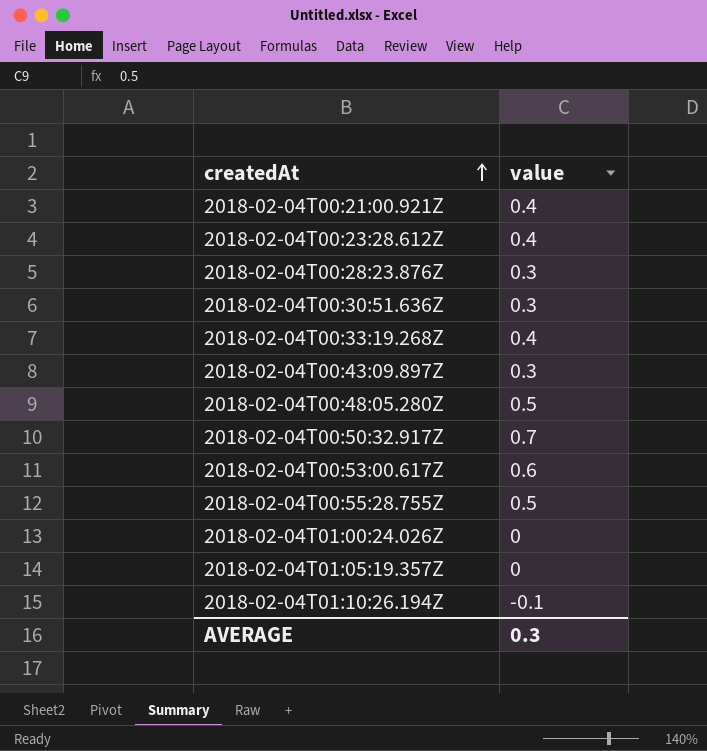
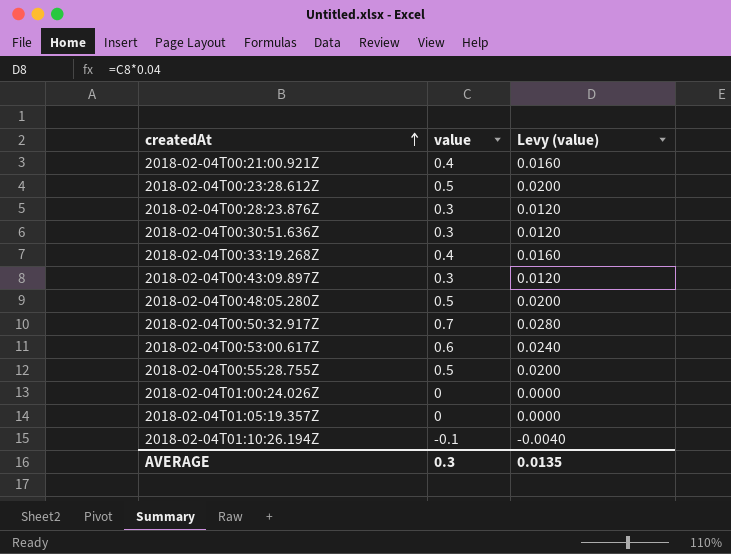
column Levy (value) | formula: none -> [value] * 0.04
2018-02-04T00:23:28.612Z | value: 0.4 -> 0.5

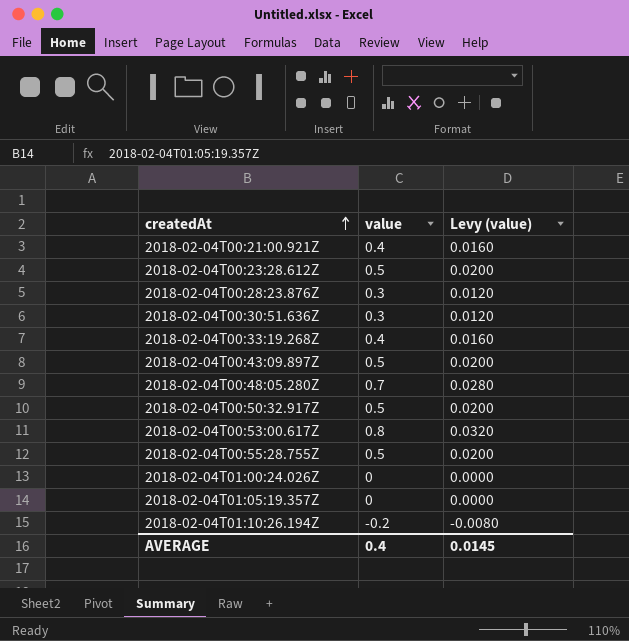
2018-02-04T00:43:09.897Z | value: 0.3 -> 0.5
2018-02-04T00:43:09.897Z | Levy (value): 0.0120 -> 0.0200
2018-02-04T00:48:05.280Z | value: 0.5 -> 0.7
2018-02-04T00:48:05.280Z | Levy (value): 0.0200 -> 0.0280
2018-02-04T00:50:32.917Z | value: 0.7 -> 0.5
2018-02-04T00:50:32.917Z | Levy (value): 0.0280 -> 0.0200
2018-02-04T00:53:00.617Z | value: 0.6 -> 0.8
2018-02-04T00:53:00.617Z | Levy (value): 0.0240 -> 0.0320
2018-02-04T01:10:26.194Z | value: -0.1 -> -0.2
2018-02-04T01:10:26.194Z | Levy (value): -0.0040 -> -0.0080
AVERAGE | value: 0.3 -> 0.4
AVERAGE | Levy (value): 0.0135 -> 0.0145

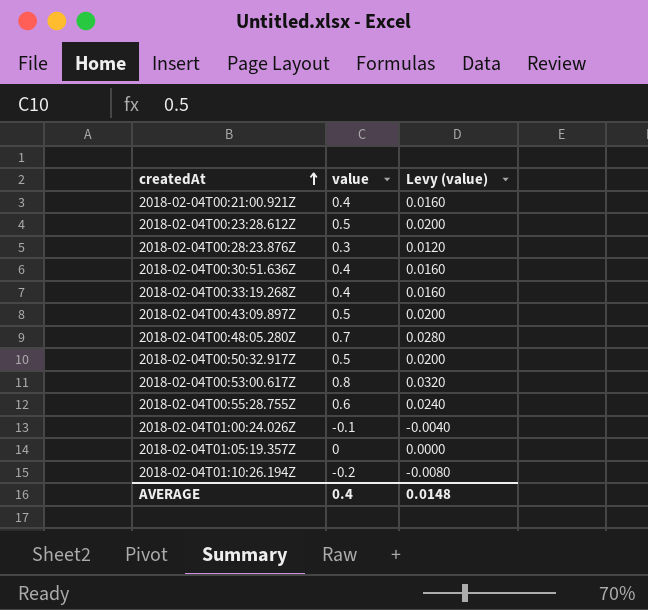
2018-02-04T00:30:51.636Z | value: 0.3 -> 0.4
2018-02-04T00:30:51.636Z | Levy (value): 0.0120 -> 0.0160
2018-02-04T00:55:28.755Z | value: 0.5 -> 0.6
2018-02-04T00:55:28.755Z | Levy (value): 0.0200 -> 0.0240
2018-02-04T01:00:24.026Z | value: 0 -> -0.1
2018-02-04T01:00:24.026Z | Levy (value): 0.0000 -> -0.0040
AVERAGE | Levy (value): 0.0145 -> 0.0148

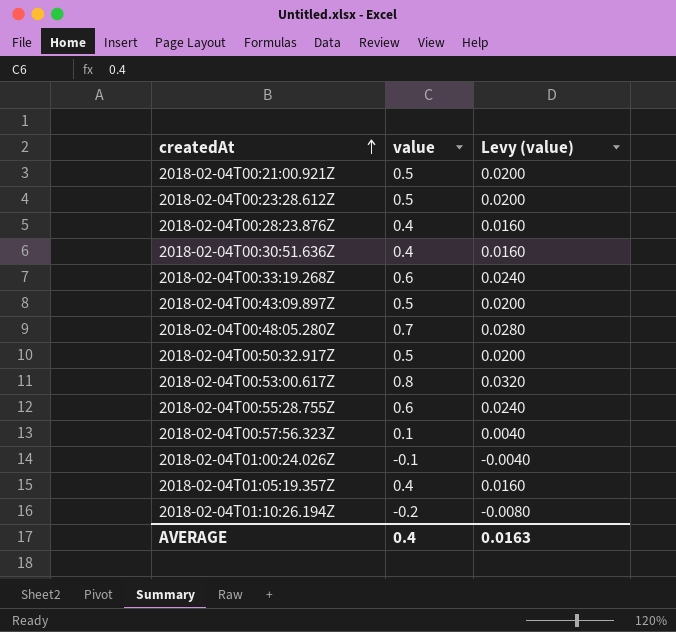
2018-02-04T00:21:00.921Z | value: 0.4 -> 0.5
2018-02-04T00:21:00.921Z | Levy (value): 0.0160 -> 0.0200
2018-02-04T00:28:23.876Z | value: 0.3 -> 0.4
2018-02-04T00:28:23.876Z | Levy (value): 0.0120 -> 0.0160
2018-02-04T00:33:19.268Z | value: 0.4 -> 0.6
2018-02-04T00:33:19.268Z | Levy (value): 0.0160 -> 0.0240
row 2018-02-04T00:57:56.323Z: none -> 0.1 | 0.0040
2018-02-04T01:05:19.357Z | value: 0 -> 0.4
2018-02-04T01:05:19.357Z | Levy (value): 0.0000 -> 0.0160
AVERAGE | Levy (value): 0.0148 -> 0.0163

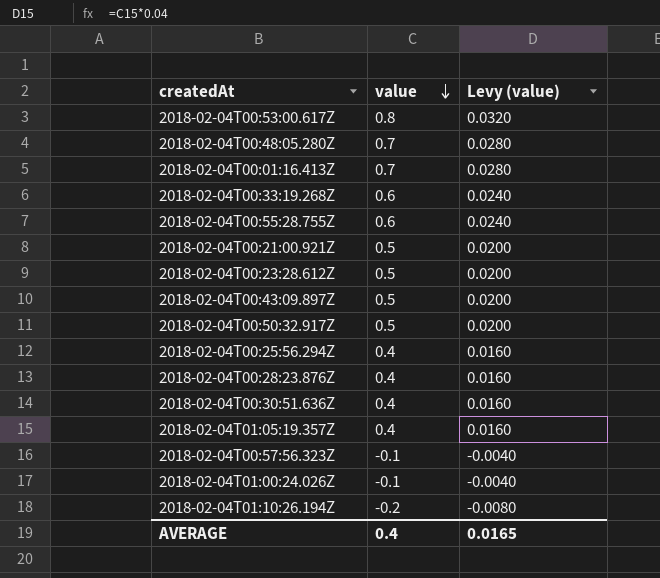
row order: createdAt ascending -> value descending
row 2018-02-04T00:01:16.413Z: none -> 0.7 | 0.0280
row 2018-02-04T00:25:56.294Z: none -> 0.4 | 0.0160
2018-02-04T00:57:56.323Z | value: 0.1 -> -0.1
2018-02-04T00:57:56.323Z | Levy (value): 0.0040 -> -0.0040
AVERAGE | Levy (value): 0.0163 -> 0.0165

